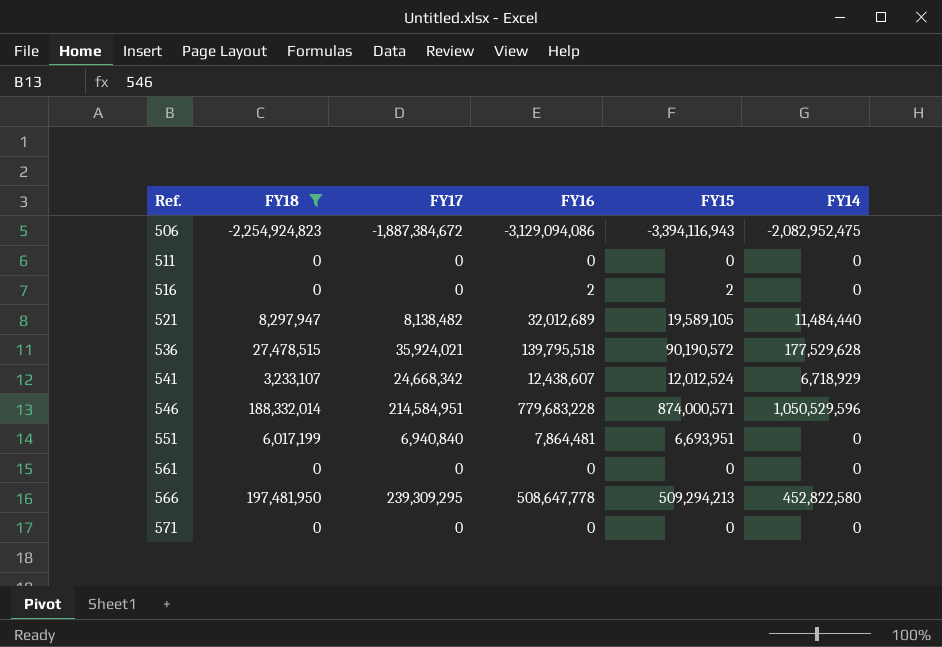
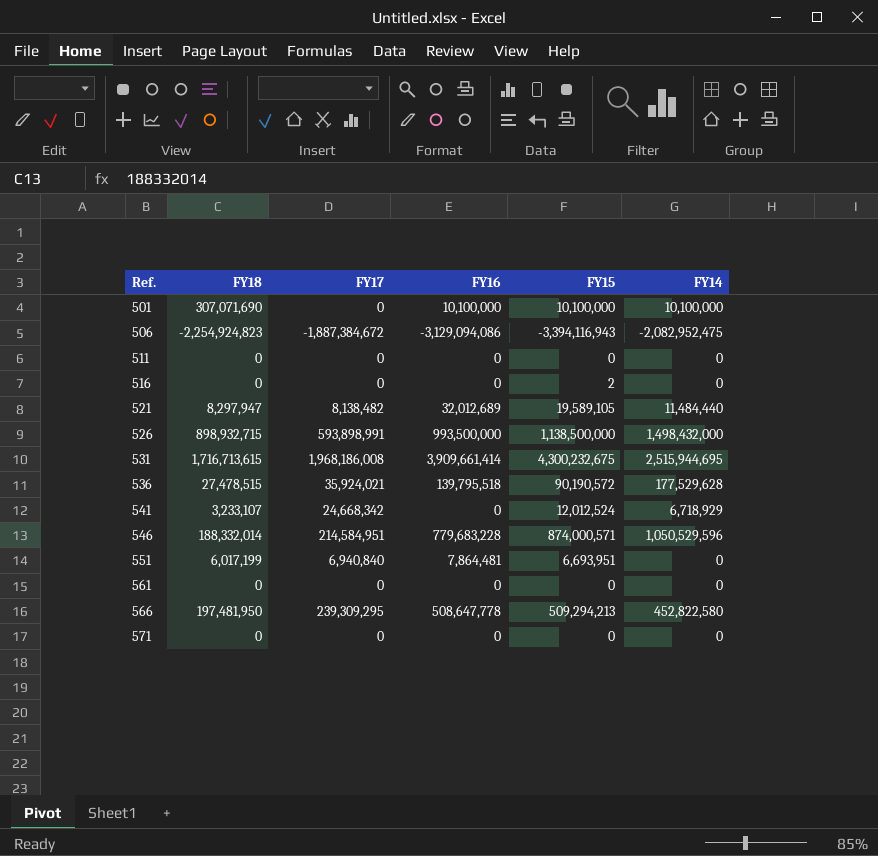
filter: FY18 <= 197,481,950 -> none
516 | FY16: 2 -> 0
541 | FY16: 12,438,607 -> 0

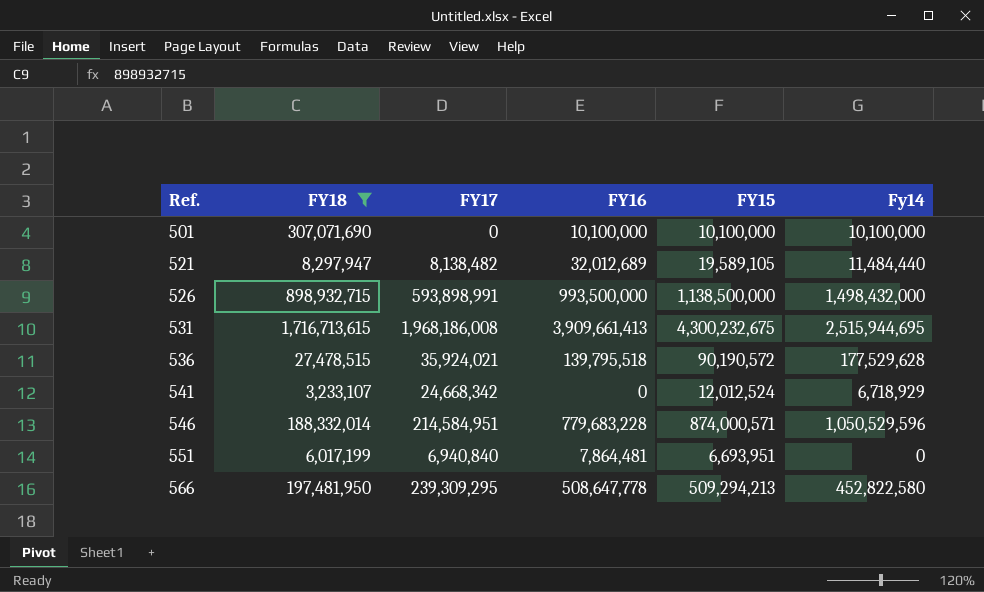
filter: none -> FY18 >= 3,233,107
column name: FY14 -> Fy14
531 | FY16: 3,909,661,414 -> 3,909,661,413

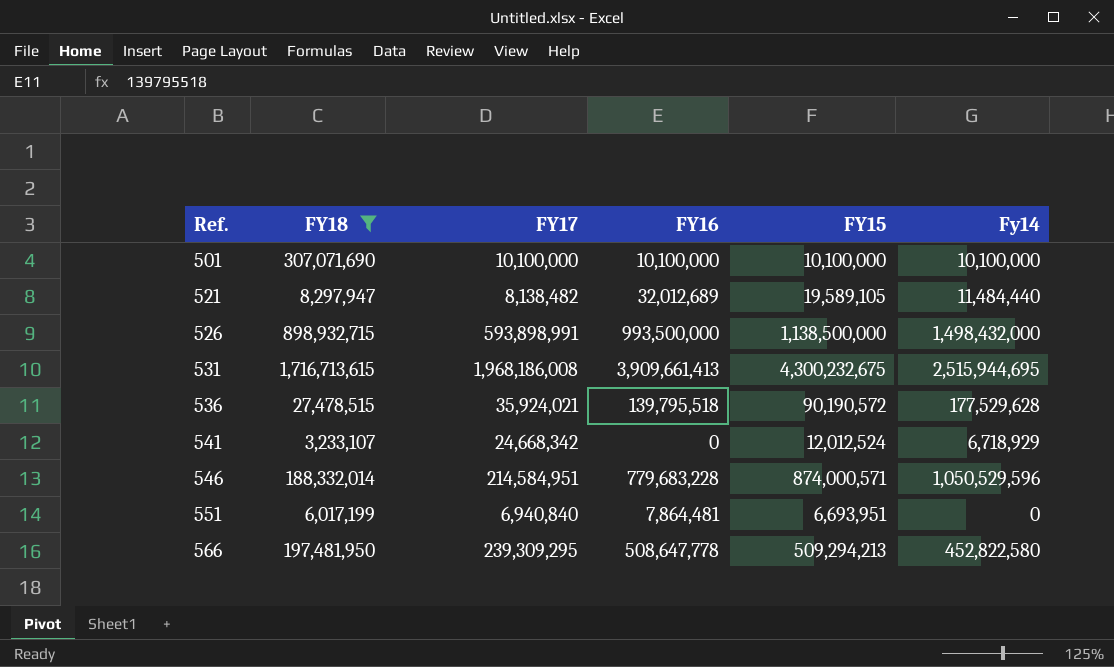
501 | FY17: 0 -> 10,100,000

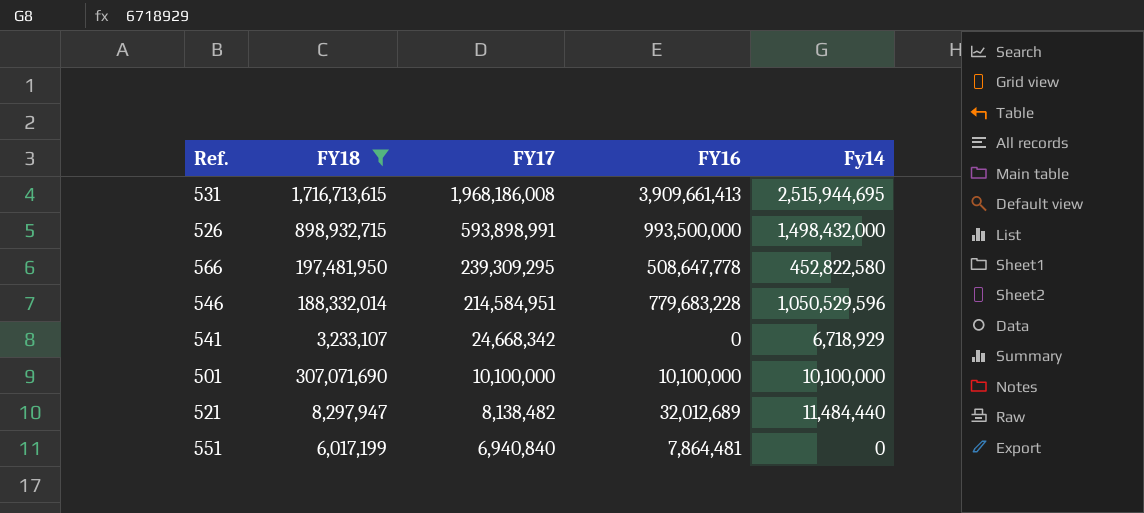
row order: Ref. ascending -> FY17 descending
column FY15 | position: 5 -> none
row 536: 27,478,515 | 35,924,021 | 139,795,518 | 90,190,572 | 177,529,628 -> none

